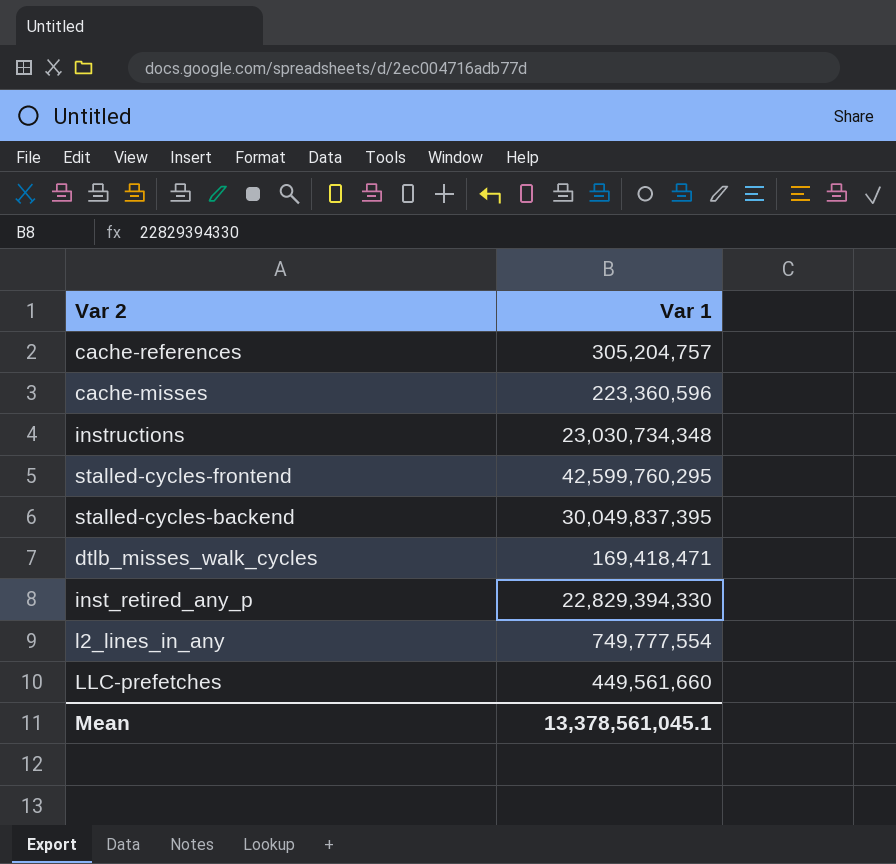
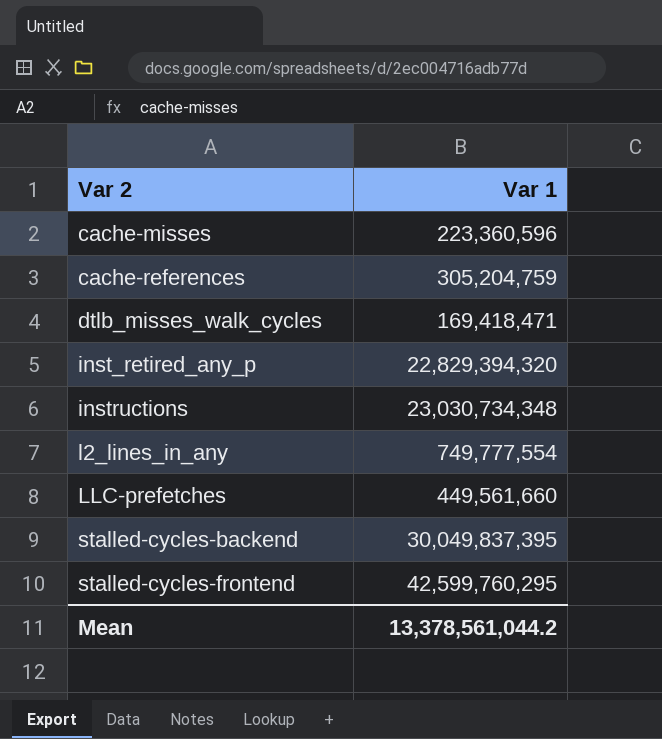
row order: none -> Var 2 ascending
cache-references | Var 1: 305,204,757 -> 305,204,759
inst_retired_any_p | Var 1: 22,829,394,330 -> 22,829,394,320
Mean | Var 1: 13,378,561,045.1 -> 13,378,561,044.2

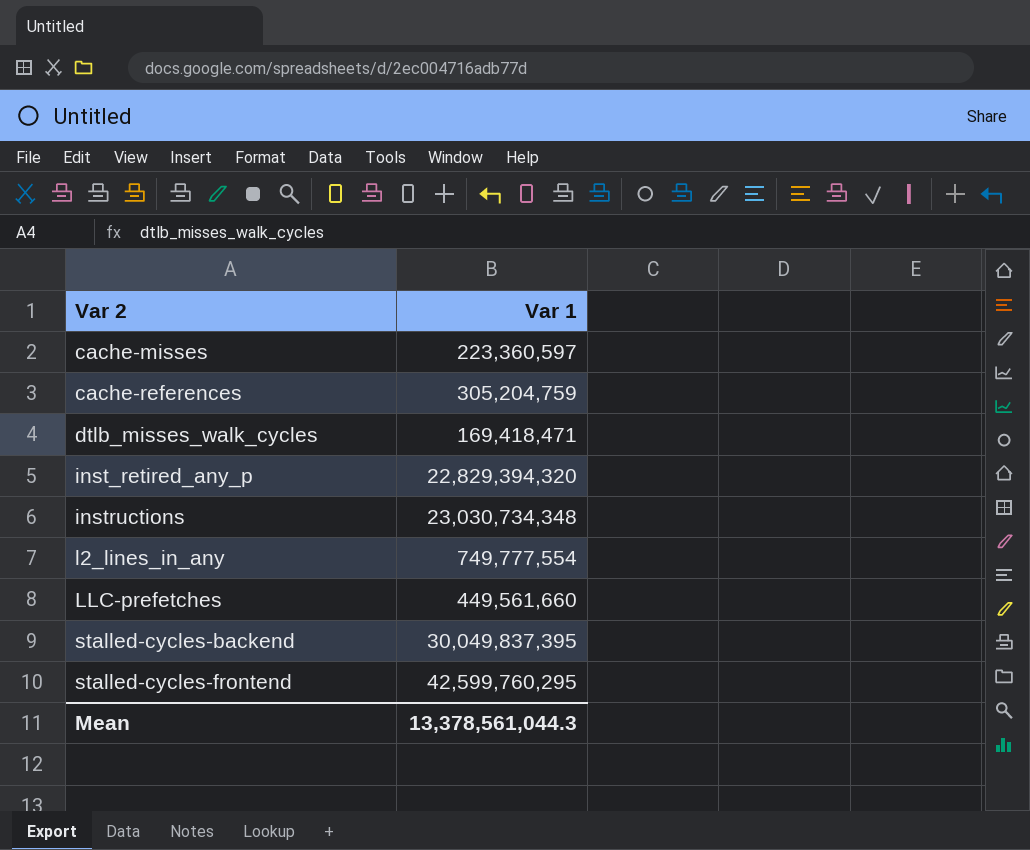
cache-misses | Var 1: 223,360,596 -> 223,360,597
Mean | Var 1: 13,378,561,044.2 -> 13,378,561,044.3

